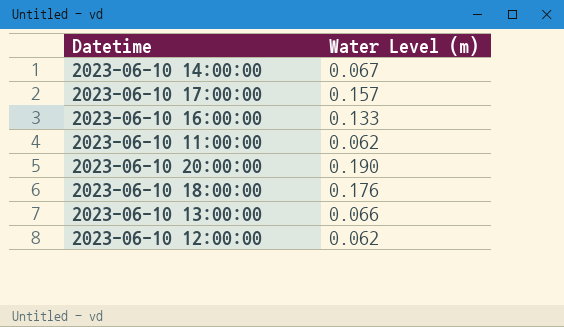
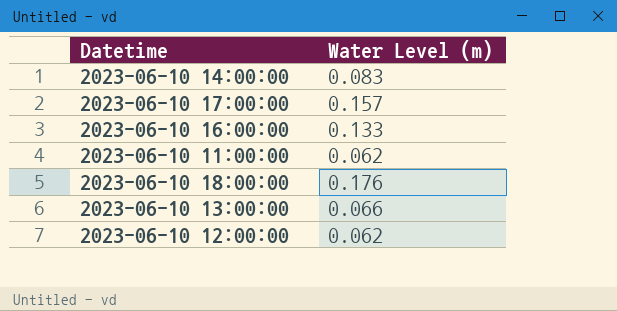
row 2023-06-10 20:00:00: 0.190 -> none
2023-06-10 14:00:00 | Water Level (m): 0.067 -> 0.083

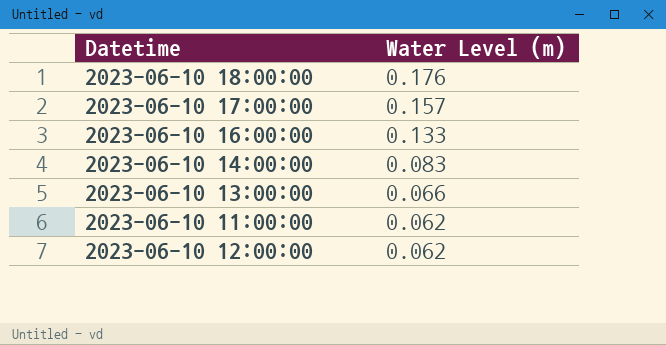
row order: none -> Water Level (m) descending

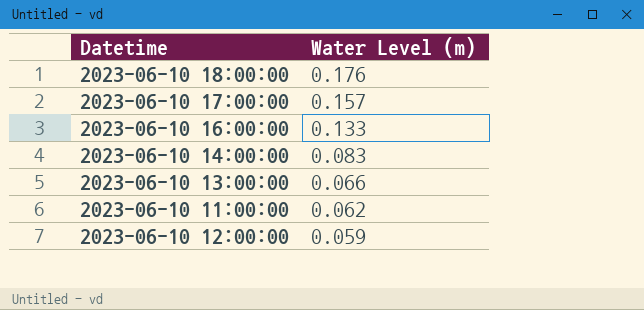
2023-06-10 12:00:00 | Water Level (m): 0.062 -> 0.059

